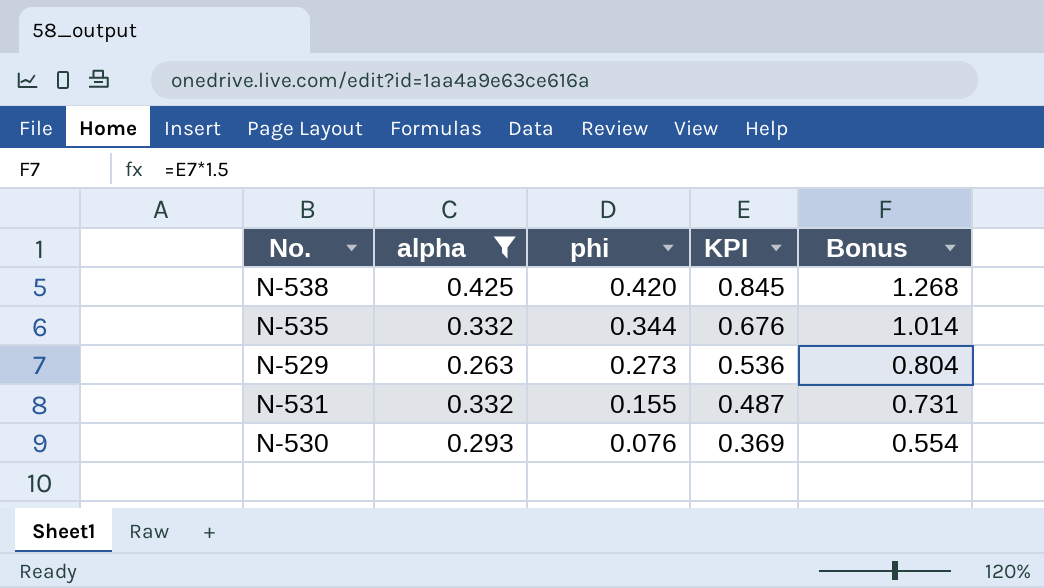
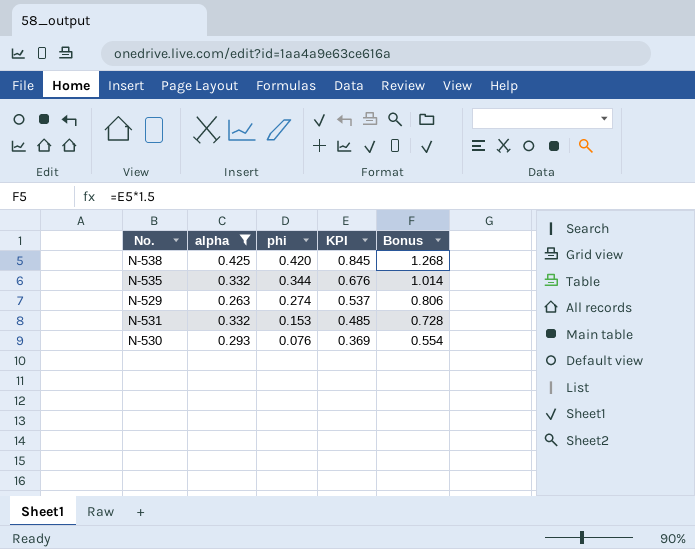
N-529 | phi: 0.273 -> 0.274
N-529 | KPI: 0.536 -> 0.537
N-529 | Bonus: 0.804 -> 0.806
N-531 | phi: 0.155 -> 0.153
N-531 | KPI: 0.487 -> 0.485
N-531 | Bonus: 0.731 -> 0.728

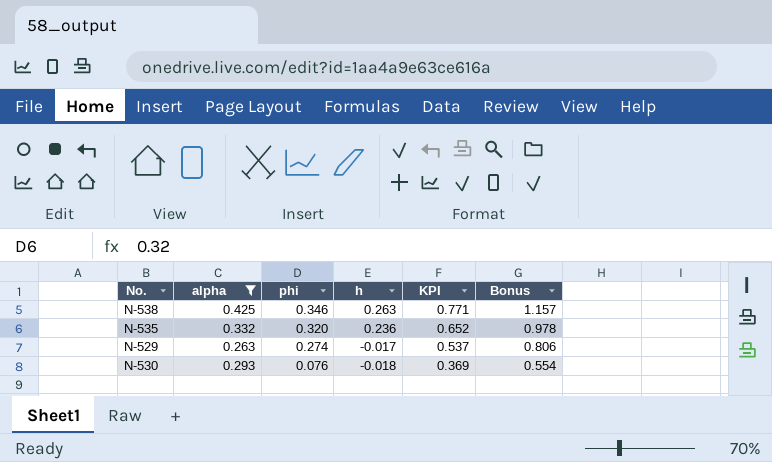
column h | position: none -> 4
row N-531: 0.332 | 0.153 | 0.485 | 0.728 -> none
N-538 | phi: 0.420 -> 0.346
N-538 | KPI: 0.845 -> 0.771
N-538 | Bonus: 1.268 -> 1.157
N-535 | phi: 0.344 -> 0.320
N-535 | KPI: 0.676 -> 0.652
N-535 | Bonus: 1.014 -> 0.978

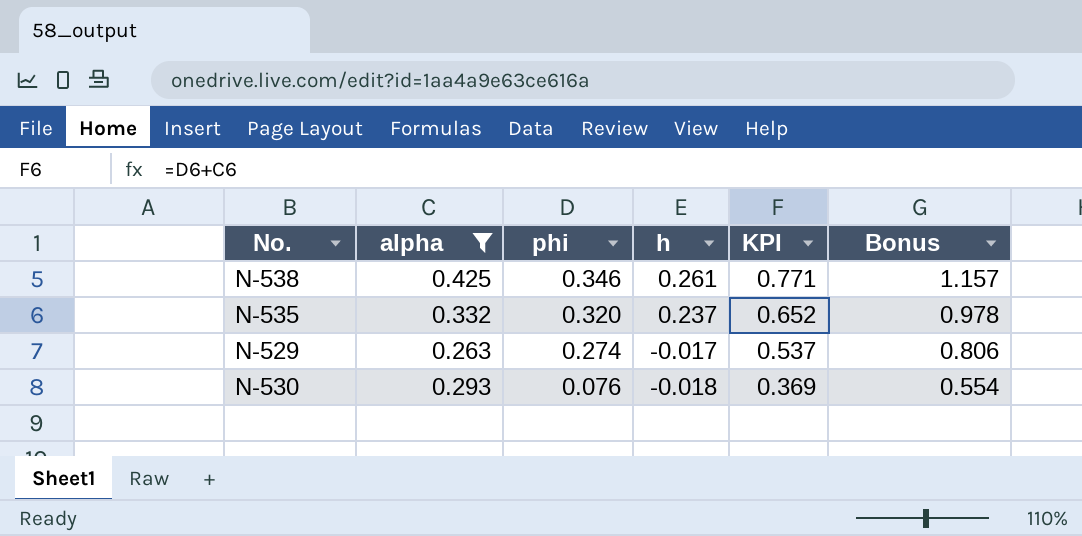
N-538 | h: 0.263 -> 0.261
N-535 | h: 0.236 -> 0.237

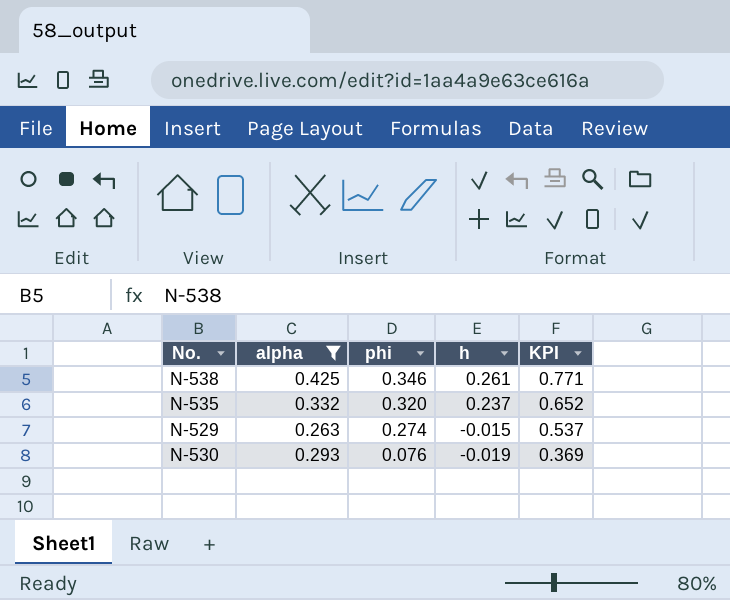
column Bonus | formula: [KPI] * 1.5 -> none
N-529 | h: -0.017 -> -0.015
N-530 | h: -0.018 -> -0.019

